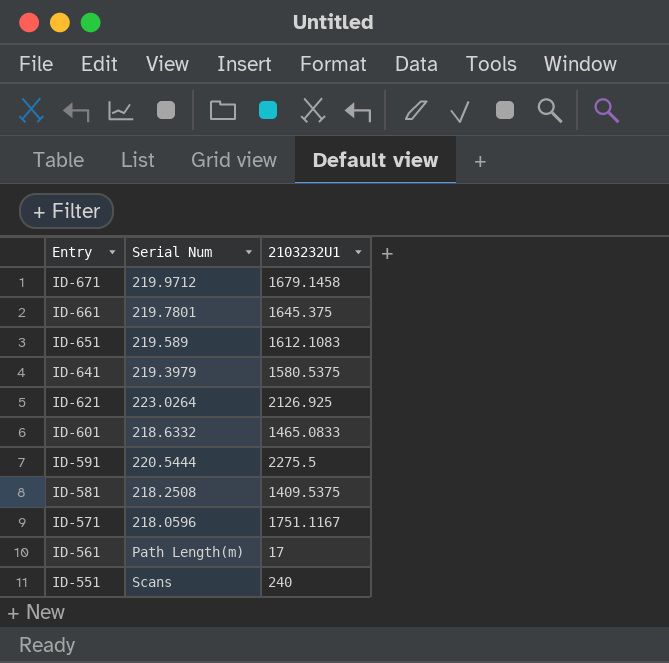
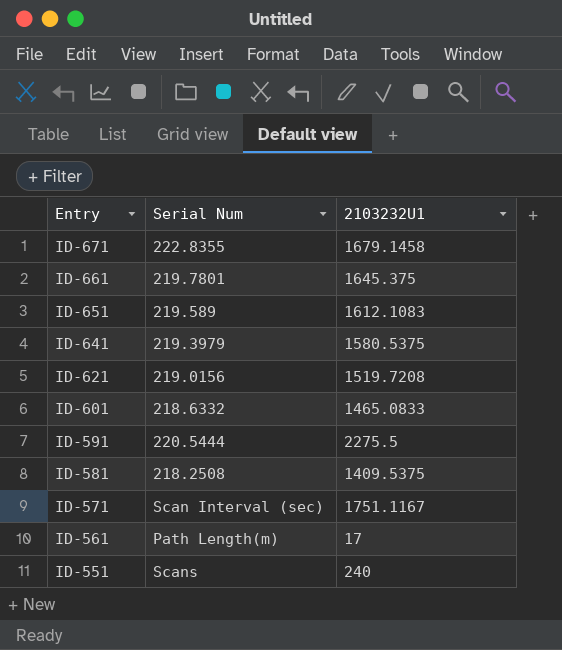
ID-671 | Serial Num: 219.9712 -> 222.8355
ID-621 | Serial Num: 223.0264 -> 219.0156
ID-621 | 2103232U1: 2126.925 -> 1519.7208
ID-571 | Serial Num: 218.0596 -> Scan Interval (sec)

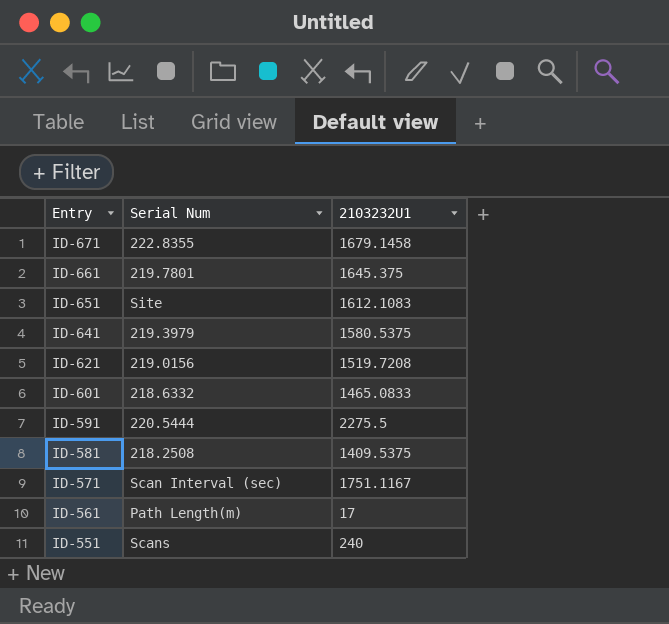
ID-651 | Serial Num: 219.589 -> Site

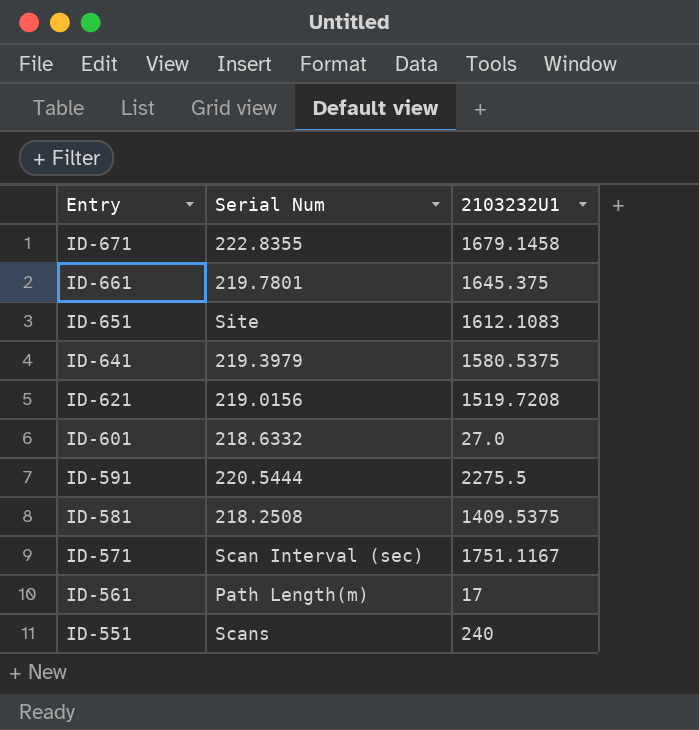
ID-601 | 2103232U1: 1465.0833 -> 27.0

